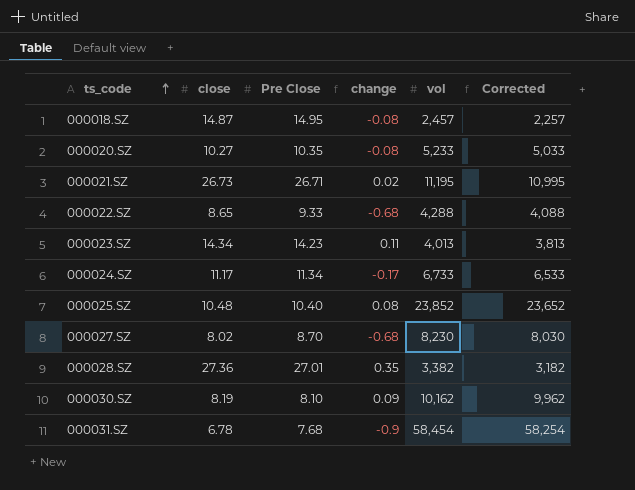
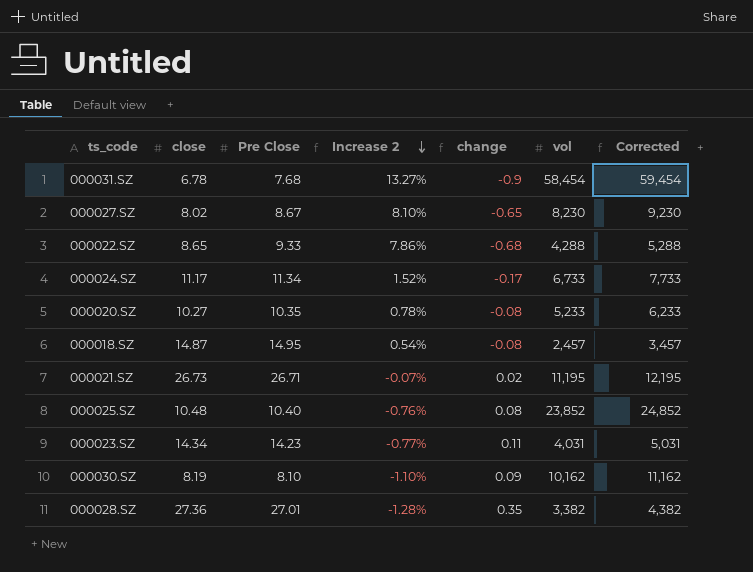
row order: ts_code ascending -> Increase 2 descending
column Increase 2 | formula: none -> ([Pre Close] - [close]) / [close]
column Corrected | formula: [vol] - 200 -> [vol] + 1000
000027.SZ | Pre Close: 8.70 -> 8.67
000027.SZ | change: -0.68 -> -0.65
000023.SZ | vol: 4,013 -> 4,031

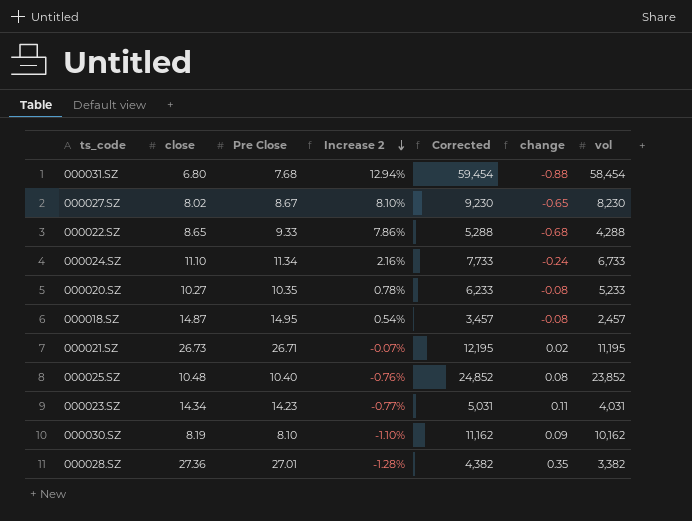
column Corrected | position: 7 -> 5
000031.SZ | close: 6.78 -> 6.80
000031.SZ | Increase 2: 13.27% -> 12.94%
000031.SZ | change: -0.9 -> -0.88
000024.SZ | close: 11.17 -> 11.10
000024.SZ | Increase 2: 1.52% -> 2.16%
000024.SZ | change: -0.17 -> -0.24

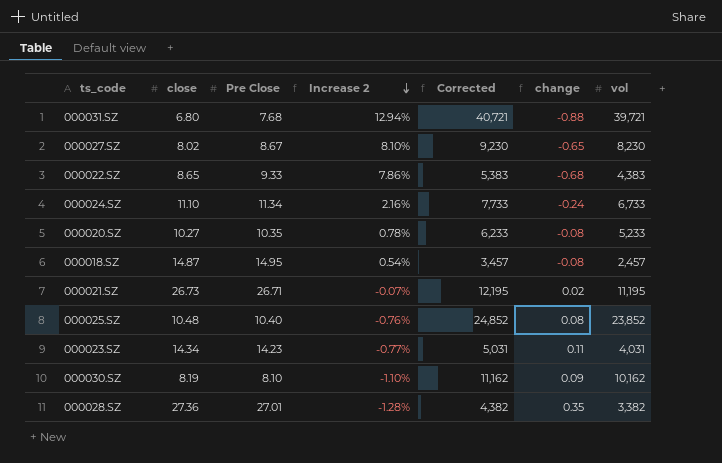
000031.SZ | Corrected: 59,454 -> 40,721
000031.SZ | vol: 58,454 -> 39,721
000022.SZ | Corrected: 5,288 -> 5,383
000022.SZ | vol: 4,288 -> 4,383

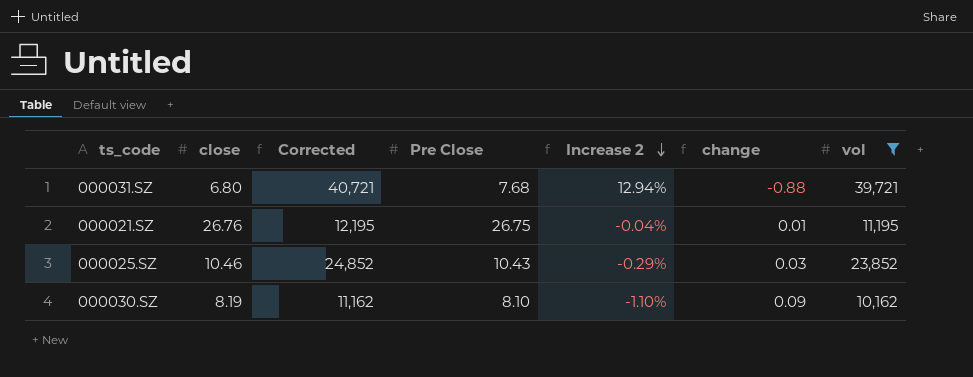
filter: none -> vol >= 10,162
column Corrected | position: 5 -> 3
000021.SZ | close: 26.73 -> 26.76
000021.SZ | Pre Close: 26.71 -> 26.75
000021.SZ | Increase 2: -0.07% -> -0.04%
000021.SZ | change: 0.02 -> 0.01
000025.SZ | close: 10.48 -> 10.46
000025.SZ | Pre Close: 10.40 -> 10.43
000025.SZ | Increase 2: -0.76% -> -0.29%
000025.SZ | change: 0.08 -> 0.03

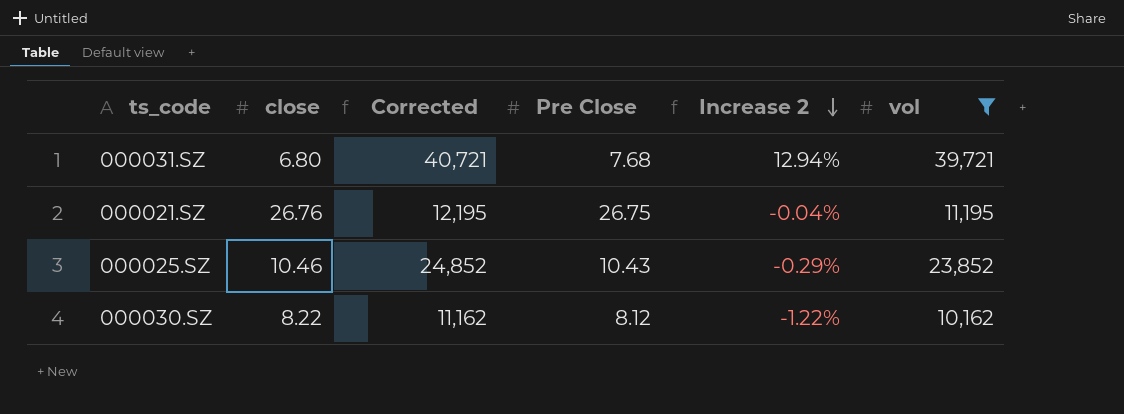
column change | formula: [close] - [Pre Close] -> none
000030.SZ | close: 8.19 -> 8.22
000030.SZ | Pre Close: 8.10 -> 8.12
000030.SZ | Increase 2: -1.10% -> -1.22%

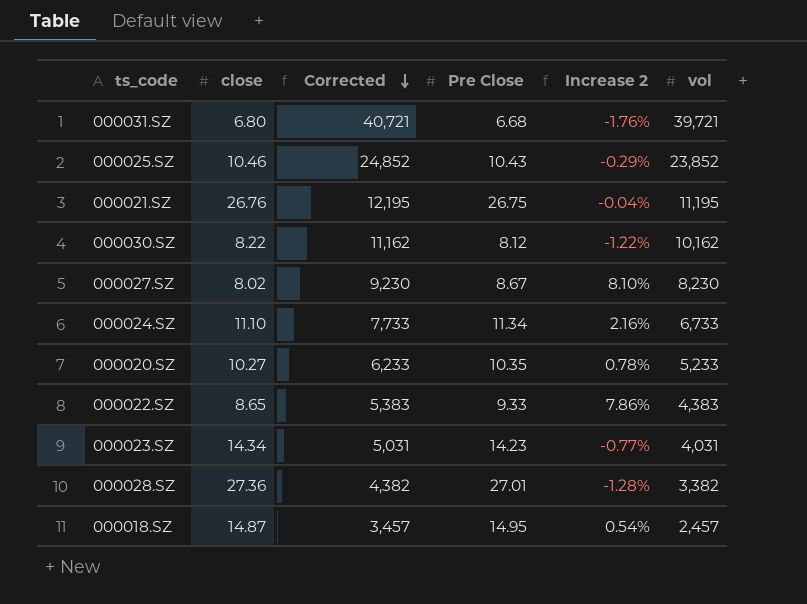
filter: vol >= 10,162 -> none
row order: Increase 2 descending -> Corrected descending
000031.SZ | Pre Close: 7.68 -> 6.68
000031.SZ | Increase 2: 12.94% -> -1.76%

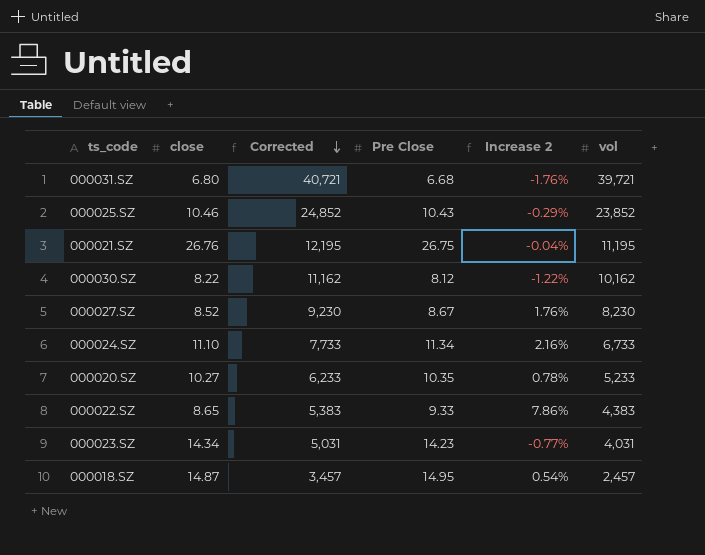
row 000028.SZ: 27.36 | 4,382 | 27.01 | -1.28% | 3,382 -> none
000027.SZ | close: 8.02 -> 8.52
000027.SZ | Increase 2: 8.10% -> 1.76%

